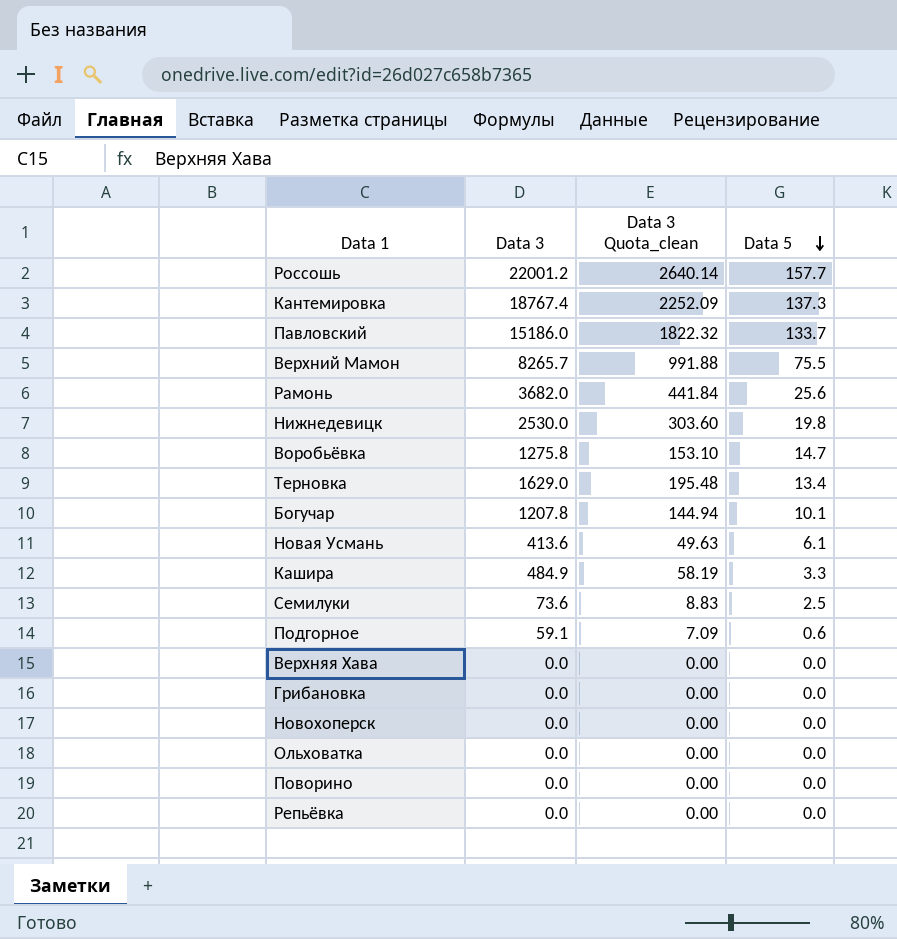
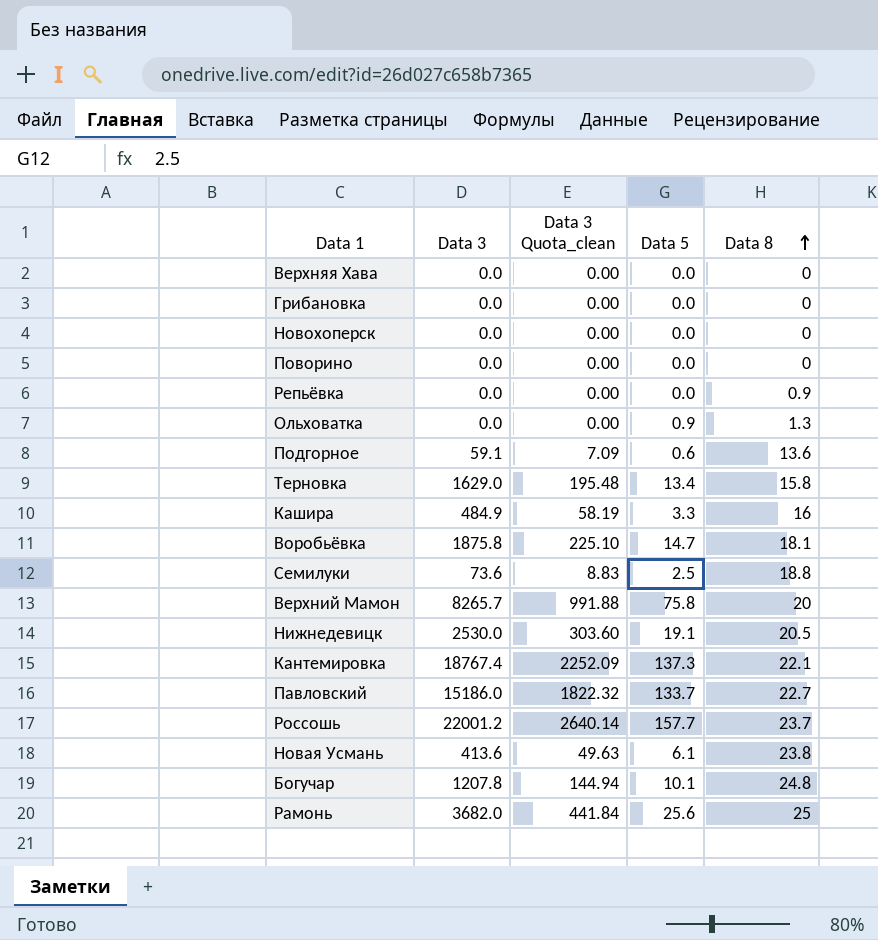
row order: Data 5 descending -> Data 8 ascending
column Data 8 | position: none -> 5
Ольховатка | Data 5: 0.0 -> 0.9
Воробьёвка | Data 3: 1275.8 -> 1875.8
Воробьёвка | Data 3 Quota_clean: 153.10 -> 225.10
Верхний Мамон | Data 5: 75.5 -> 75.8
Нижнедевицк | Data 5: 19.8 -> 19.1

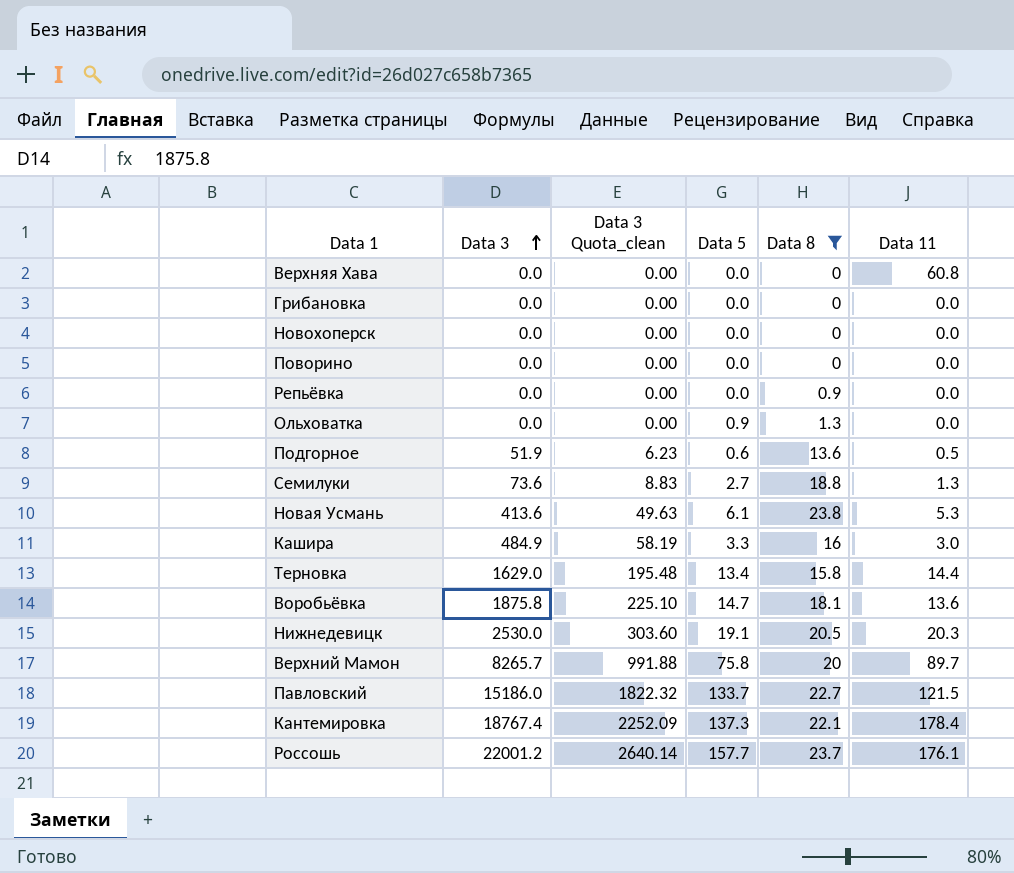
filter: none -> Data 8 <= 23.8
row order: Data 8 ascending -> Data 3 ascending
column Data 11 | position: none -> 6
Подгорное | Data 3: 59.1 -> 51.9
Подгорное | Data 3 Quota_clean: 7.09 -> 6.23
Семилуки | Data 5: 2.5 -> 2.7

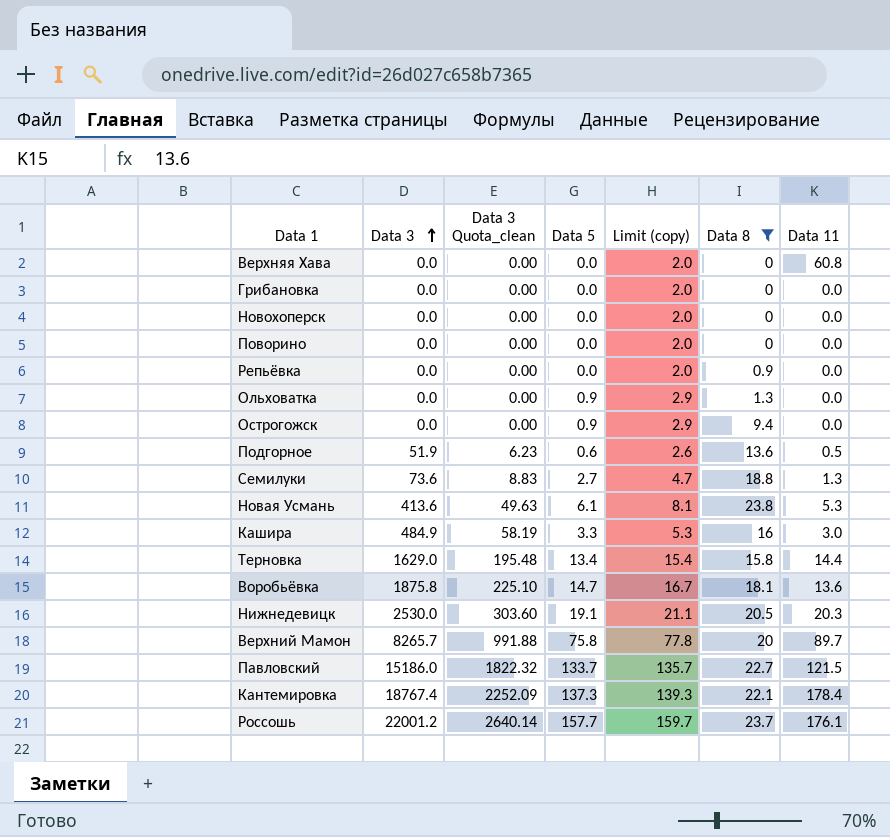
column Limit (copy) | formula: none -> [Data 5] + 2
row Острогожск: none -> 0.0 | 0.00 | 0.9 | 2.9 | 9.4 | 0.0

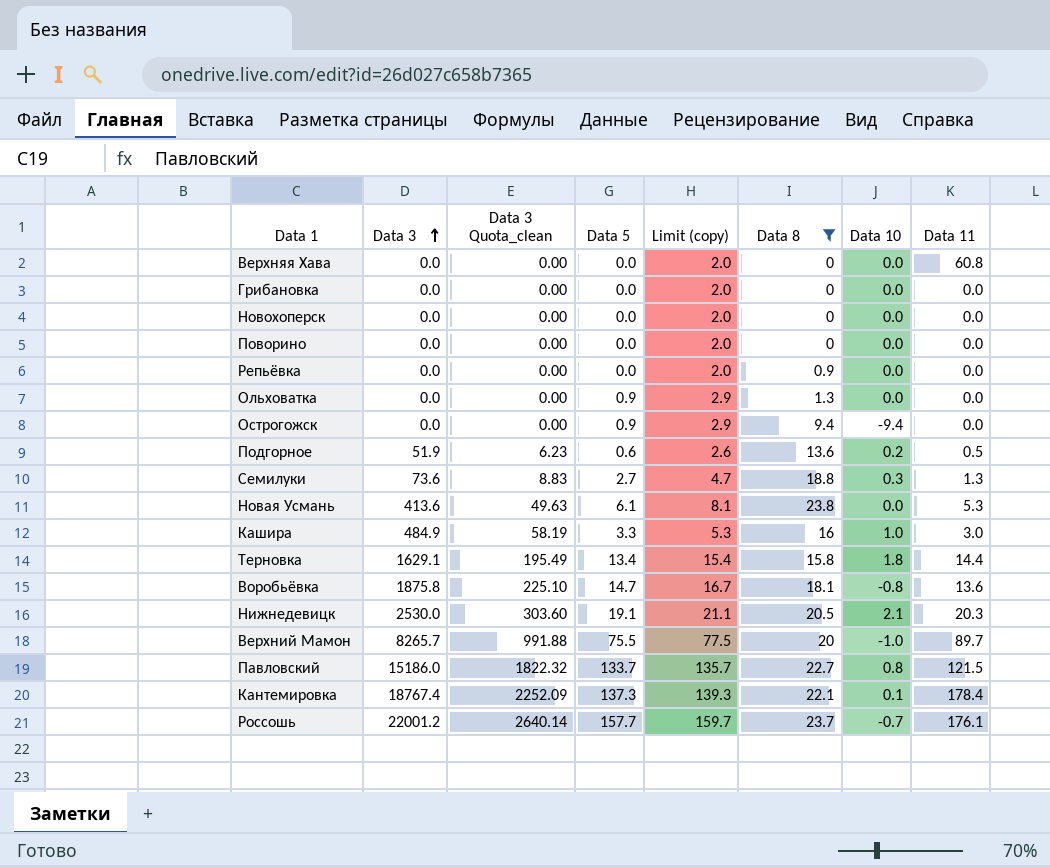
column Data 10 | position: none -> 7
Терновка | Data 3: 1629.0 -> 1629.1
Терновка | Data 3 Quota_clean: 195.48 -> 195.49
Верхний Мамон | Data 5: 75.8 -> 75.5
Верхний Мамон | Limit (copy): 77.8 -> 77.5

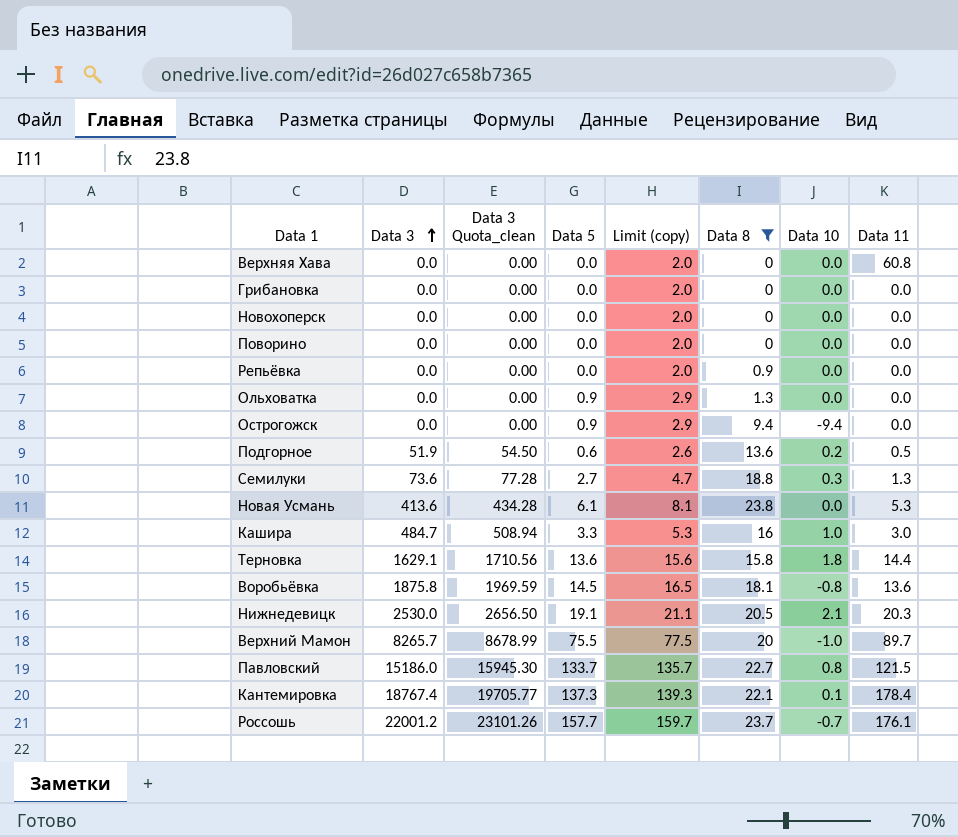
column Data 3 Quota_clean | formula: [Data 3] * 0.12 -> [Data 3] * 1.05
Кашира | Data 3: 484.9 -> 484.7
Терновка | Data 5: 13.4 -> 13.6
Терновка | Limit (copy): 15.4 -> 15.6
Воробьёвка | Data 5: 14.7 -> 14.5
Воробьёвка | Limit (copy): 16.7 -> 16.5

